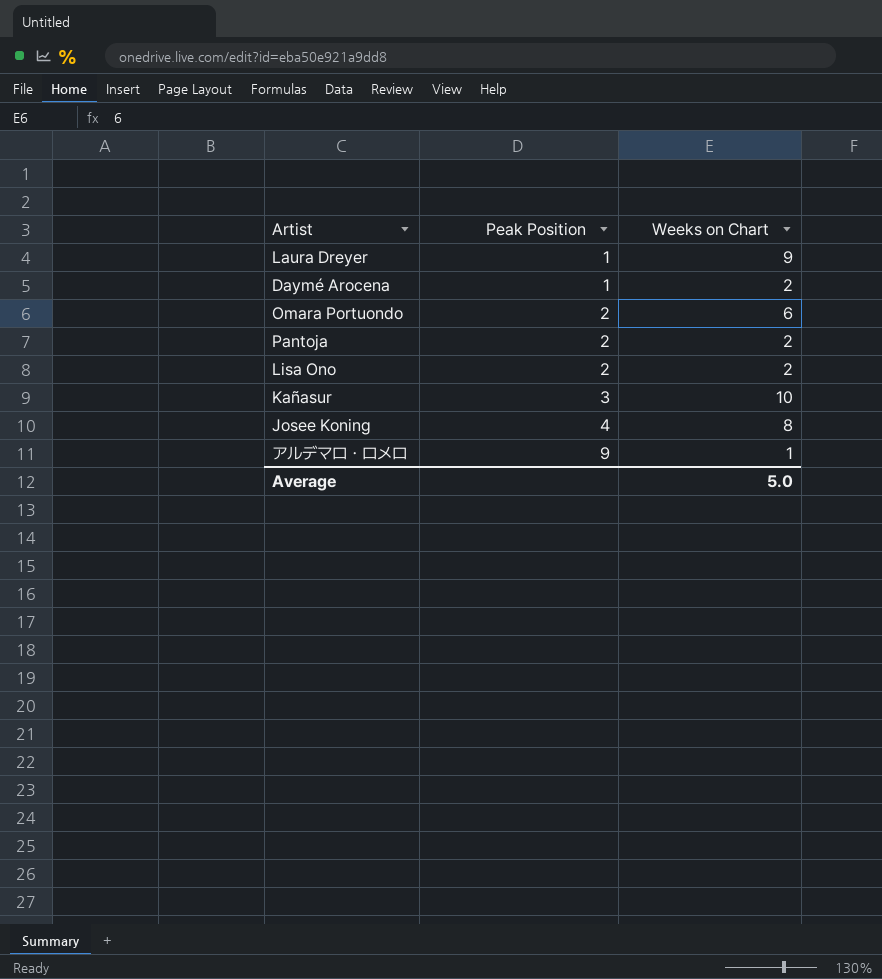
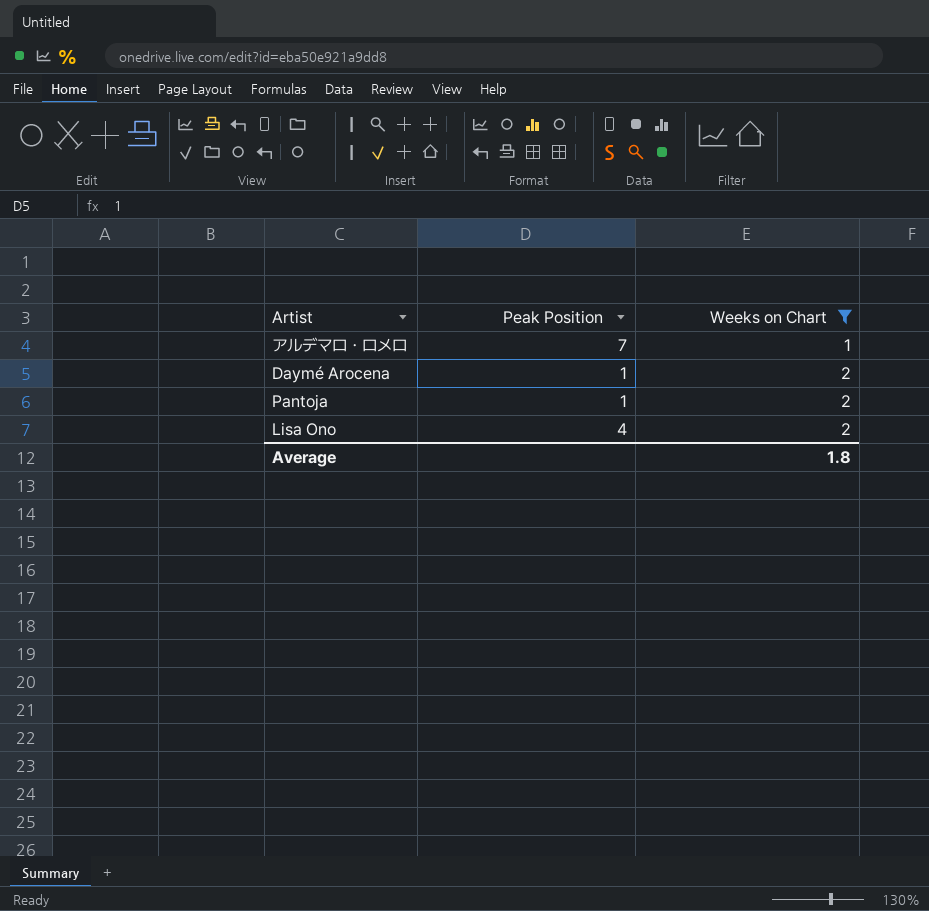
filter: none -> Weeks on Chart <= 2
row order: Peak Position ascending -> Weeks on Chart ascending
アルデマロ・ロメロ | Peak Position: 9 -> 7
Pantoja | Peak Position: 2 -> 1
Lisa Ono | Peak Position: 2 -> 4
Average | Weeks on Chart: 5.0 -> 1.8

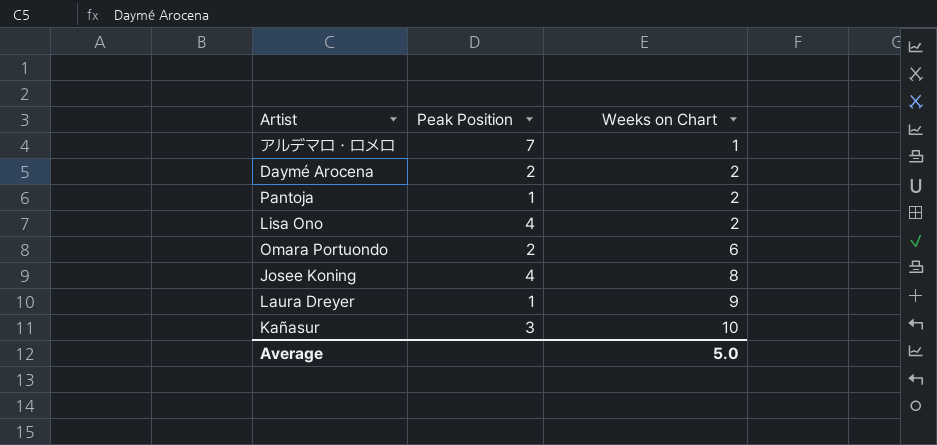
filter: Weeks on Chart <= 2 -> none
Daymé Arocena | Peak Position: 1 -> 2
Average | Weeks on Chart: 1.8 -> 5.0

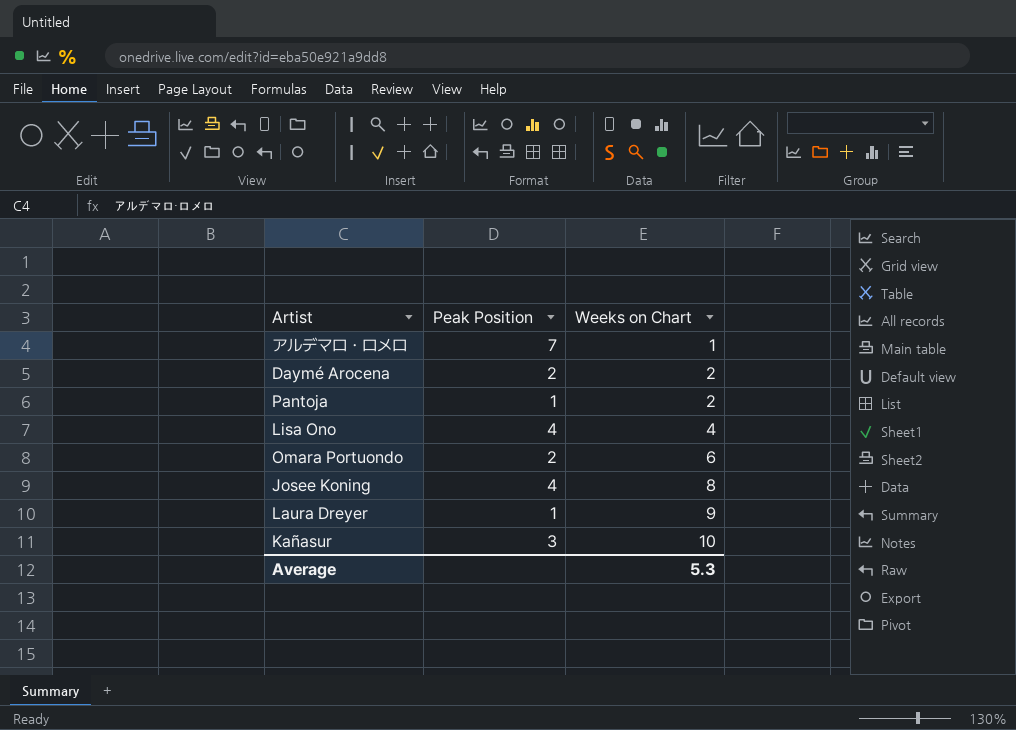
Lisa Ono | Weeks on Chart: 2 -> 4
Average | Weeks on Chart: 5.0 -> 5.3

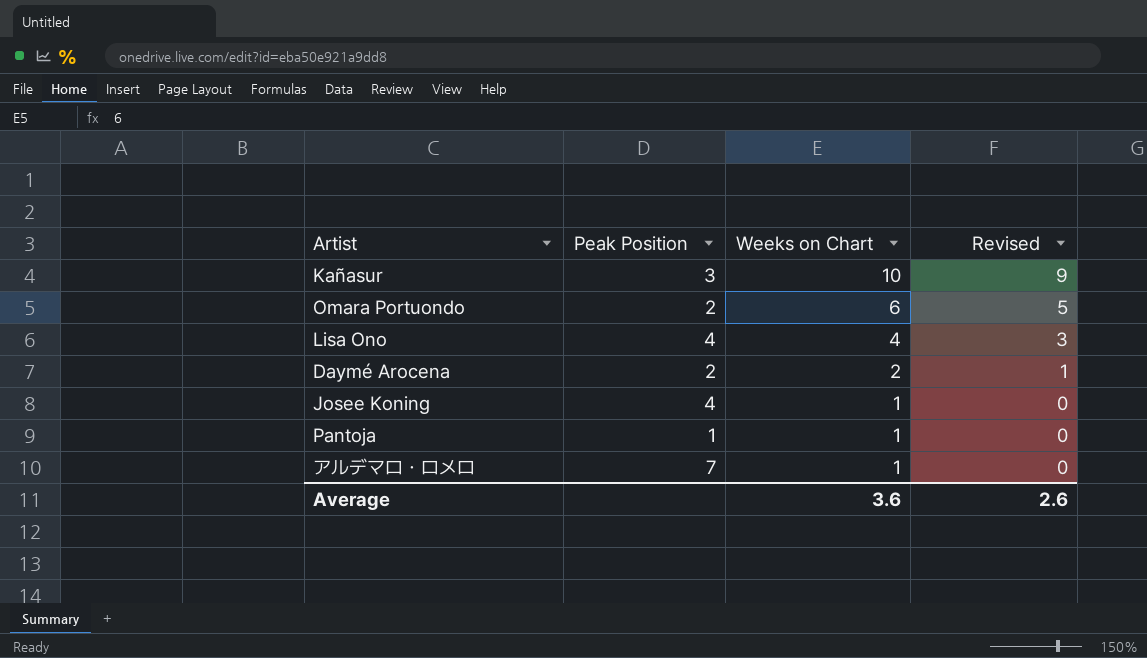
row order: Weeks on Chart ascending -> Weeks on Chart descending
column Revised | formula: none -> [Weeks on Chart] - 1
row Laura Dreyer: 1 | 9 -> none
Josee Koning | Weeks on Chart: 8 -> 1
Pantoja | Weeks on Chart: 2 -> 1
Average | Weeks on Chart: 5.3 -> 3.6

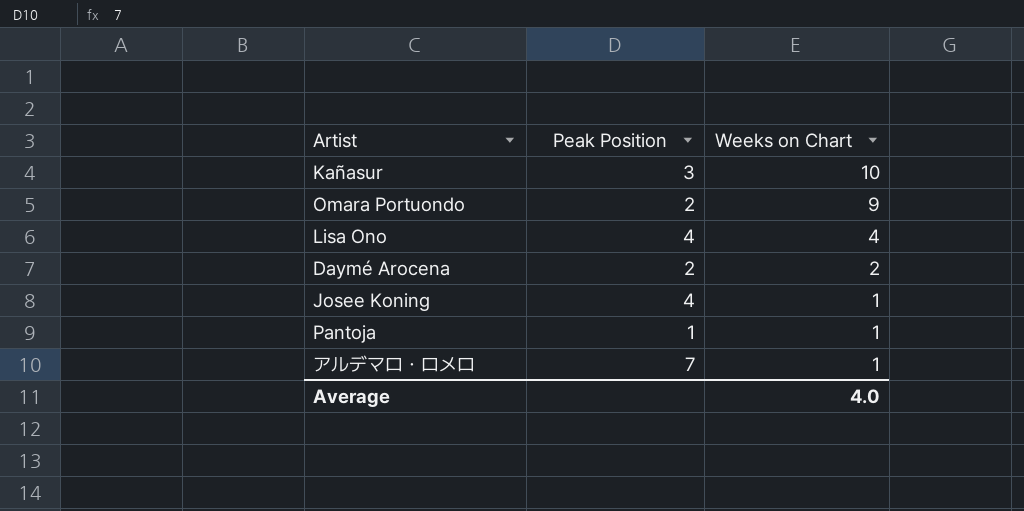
column Revised | formula: [Weeks on Chart] - 1 -> none
Omara Portuondo | Weeks on Chart: 6 -> 9
Average | Weeks on Chart: 3.6 -> 4.0

